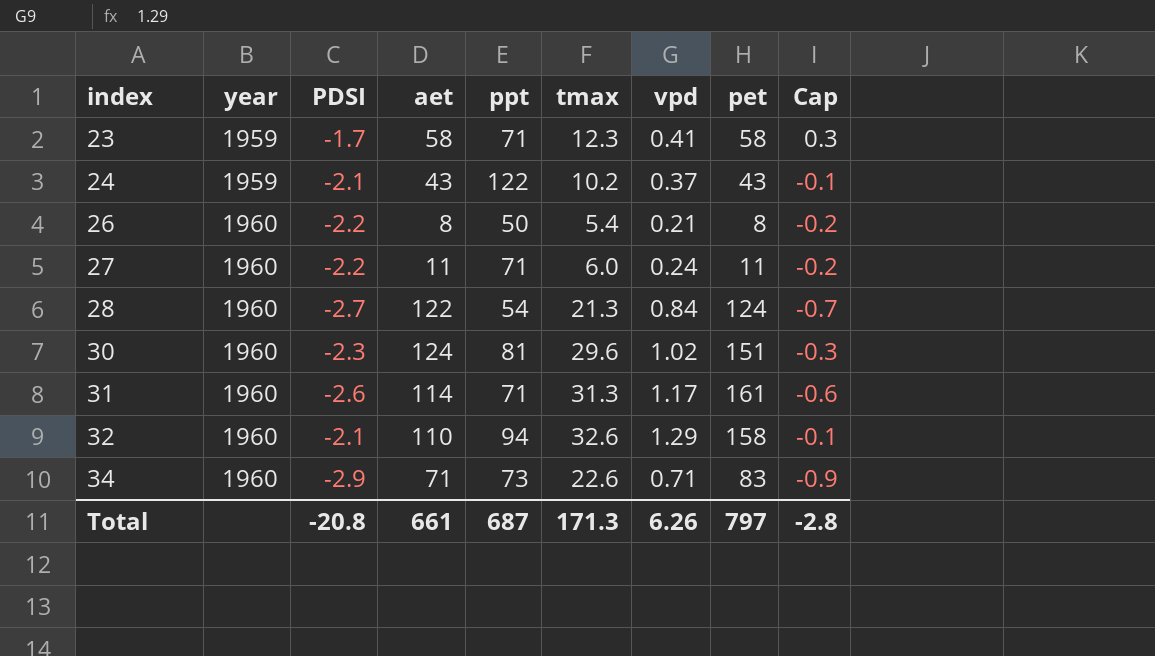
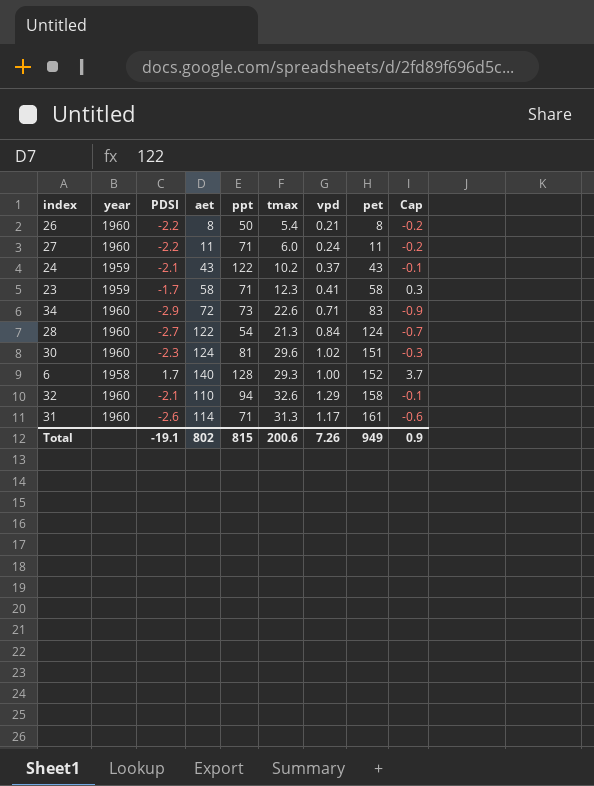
row order: index ascending -> pet ascending
34 | aet: 71 -> 72
row 6: none -> 1958 | 1.7 | 140 | 128 | 29.3 | 1.00 | 152 | 3.7
Total | PDSI: -20.8 -> -19.1
Total | aet: 661 -> 802
Total | ppt: 687 -> 815
Total | tmax: 171.3 -> 200.6
Total | vpd: 6.26 -> 7.26
Total | pet: 797 -> 949
Total | Cap: -2.8 -> 0.9

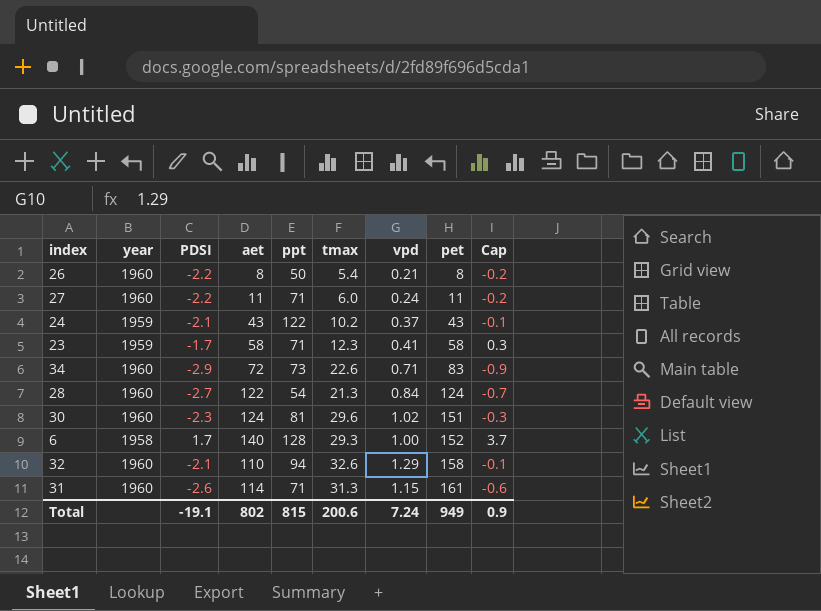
31 | vpd: 1.17 -> 1.15
Total | vpd: 7.26 -> 7.24

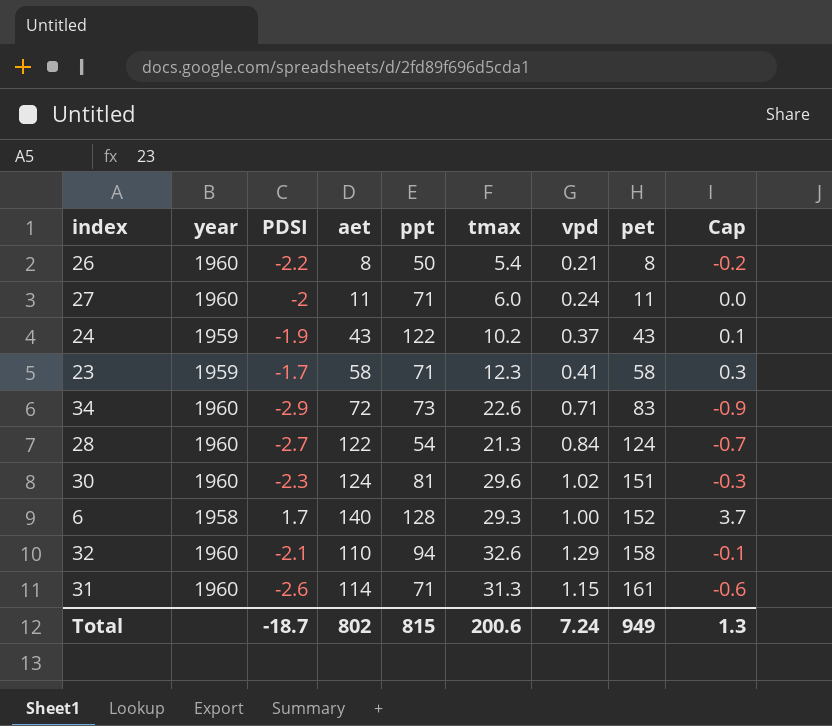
27 | PDSI: -2.2 -> -2
27 | Cap: -0.2 -> 0.0
24 | PDSI: -2.1 -> -1.9
24 | Cap: -0.1 -> 0.1
Total | PDSI: -19.1 -> -18.7
Total | Cap: 0.9 -> 1.3

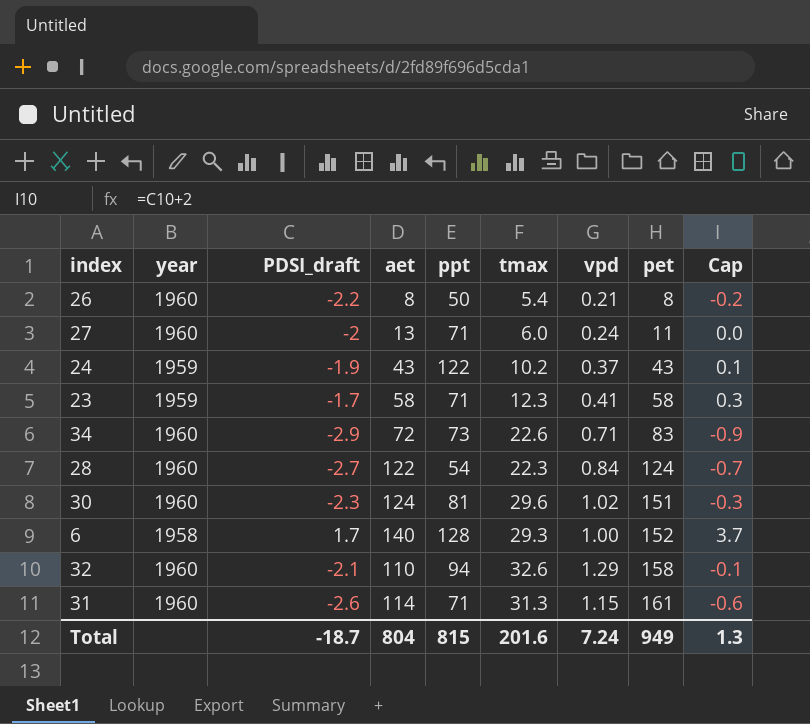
column name: PDSI -> PDSI_draft
27 | aet: 11 -> 13
28 | tmax: 21.3 -> 22.3
Total | aet: 802 -> 804
Total | tmax: 200.6 -> 201.6

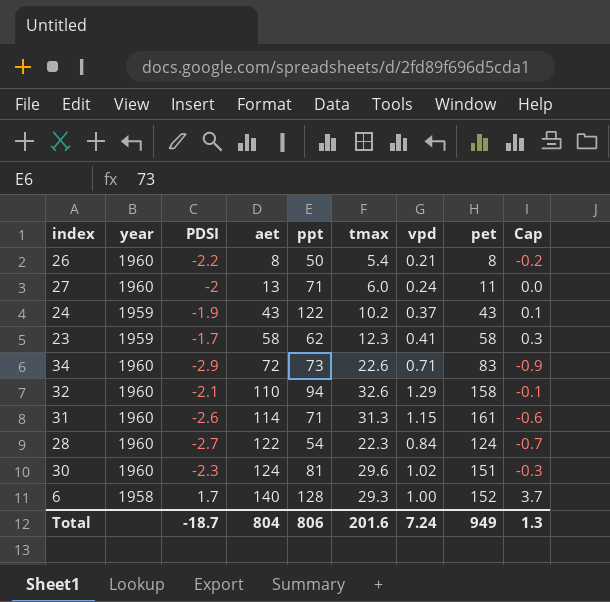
row order: pet ascending -> aet ascending
column name: PDSI_draft -> PDSI
23 | ppt: 71 -> 62
Total | ppt: 815 -> 806

